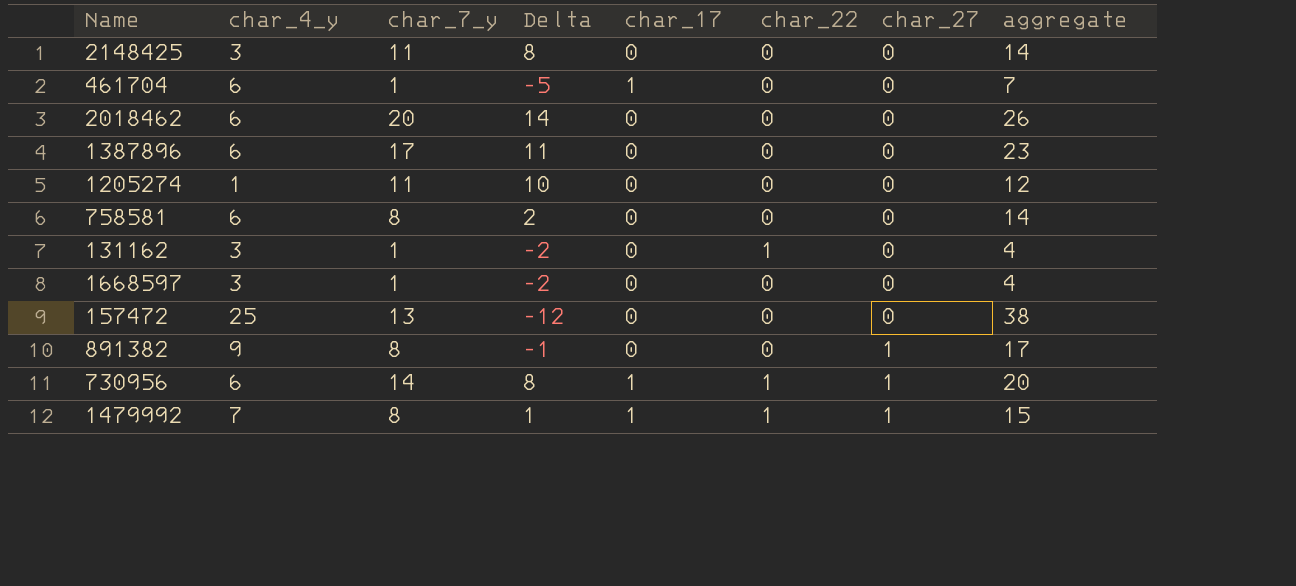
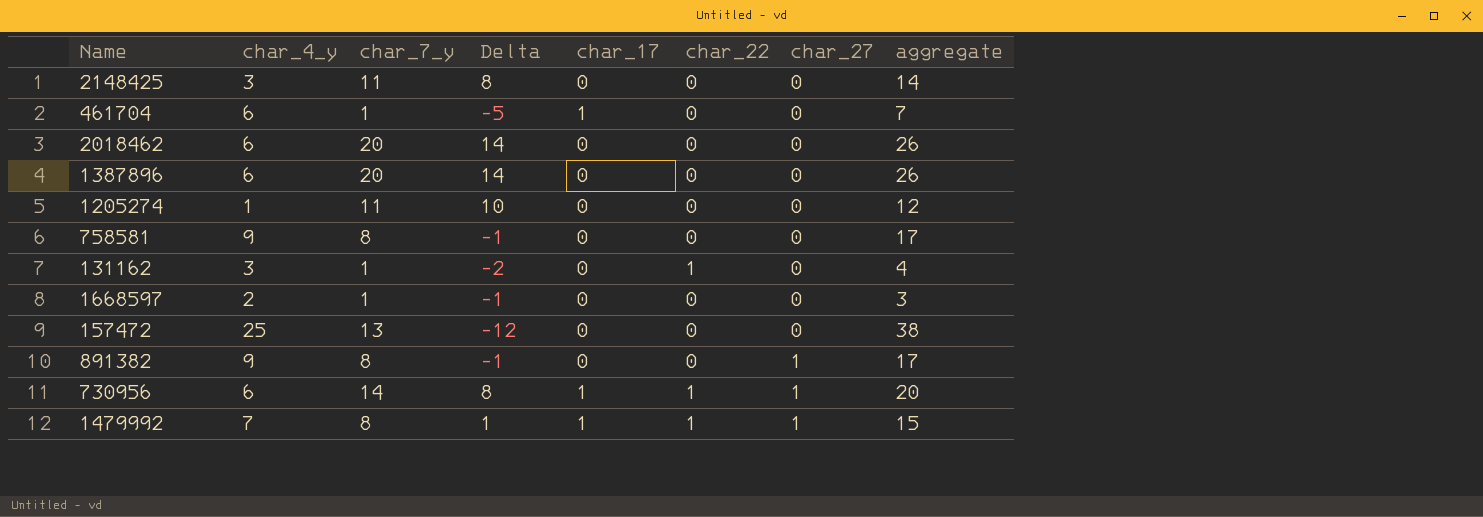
1387896 | char_7_y: 17 -> 20
1387896 | Delta: 11 -> 14
1387896 | aggregate: 23 -> 26
758581 | char_4_y: 6 -> 9
758581 | Delta: 2 -> -1
758581 | aggregate: 14 -> 17
1668597 | char_4_y: 3 -> 2
1668597 | Delta: -2 -> -1
1668597 | aggregate: 4 -> 3

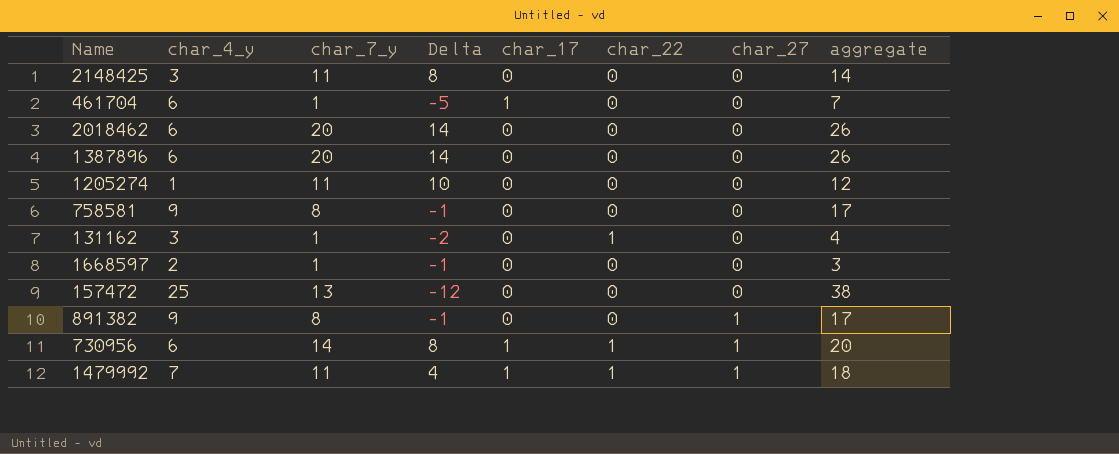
1479992 | char_7_y: 8 -> 11
1479992 | Delta: 1 -> 4
1479992 | aggregate: 15 -> 18

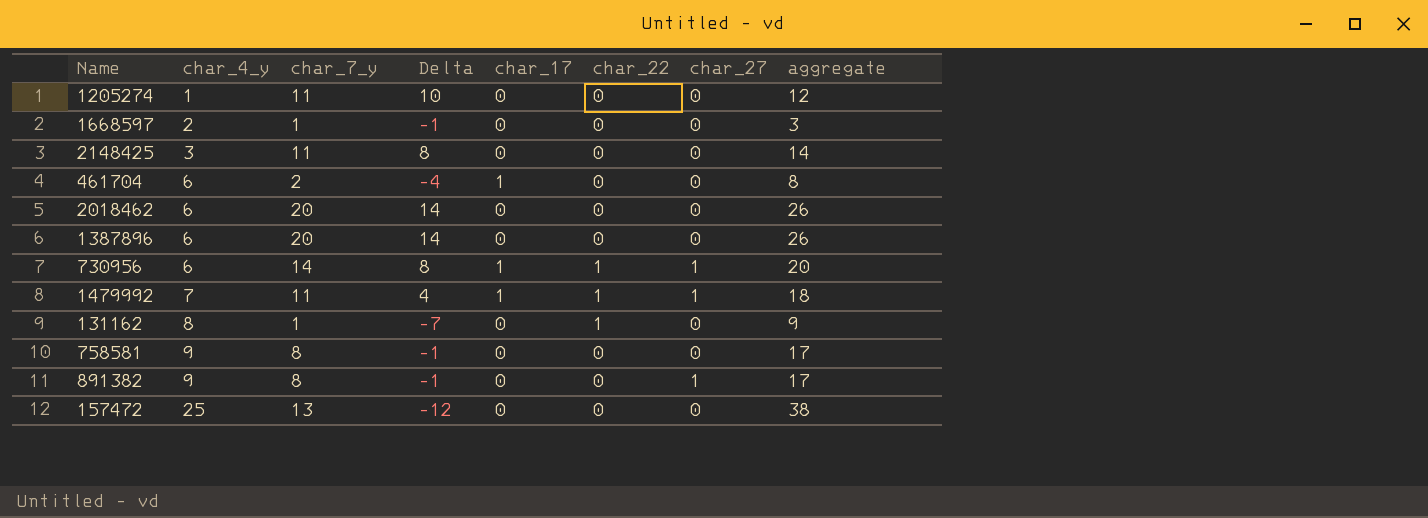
row order: char_27 ascending -> char_4_y ascending
461704 | char_7_y: 1 -> 2
461704 | Delta: -5 -> -4
461704 | aggregate: 7 -> 8
131162 | char_4_y: 3 -> 8
131162 | Delta: -2 -> -7
131162 | aggregate: 4 -> 9

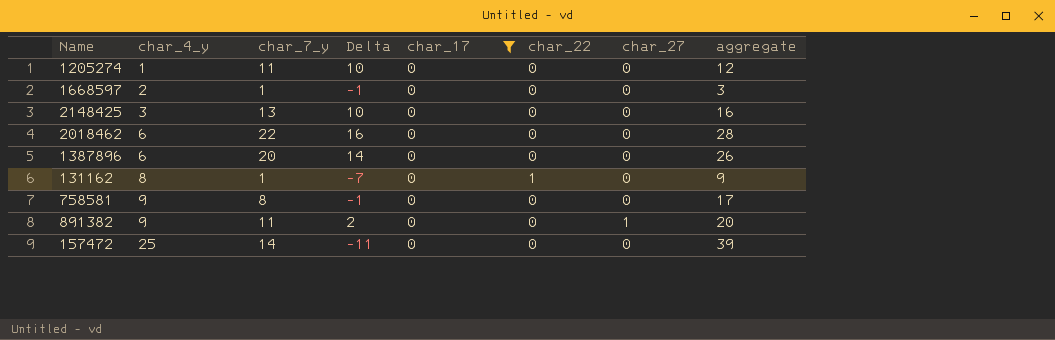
filter: none -> char_17 = 0
2148425 | char_7_y: 11 -> 13
2148425 | Delta: 8 -> 10
2148425 | aggregate: 14 -> 16
2018462 | char_7_y: 20 -> 22
2018462 | Delta: 14 -> 16
2018462 | aggregate: 26 -> 28
891382 | char_7_y: 8 -> 11
891382 | Delta: -1 -> 2
891382 | aggregate: 17 -> 20
157472 | char_7_y: 13 -> 14
157472 | Delta: -12 -> -11
157472 | aggregate: 38 -> 39

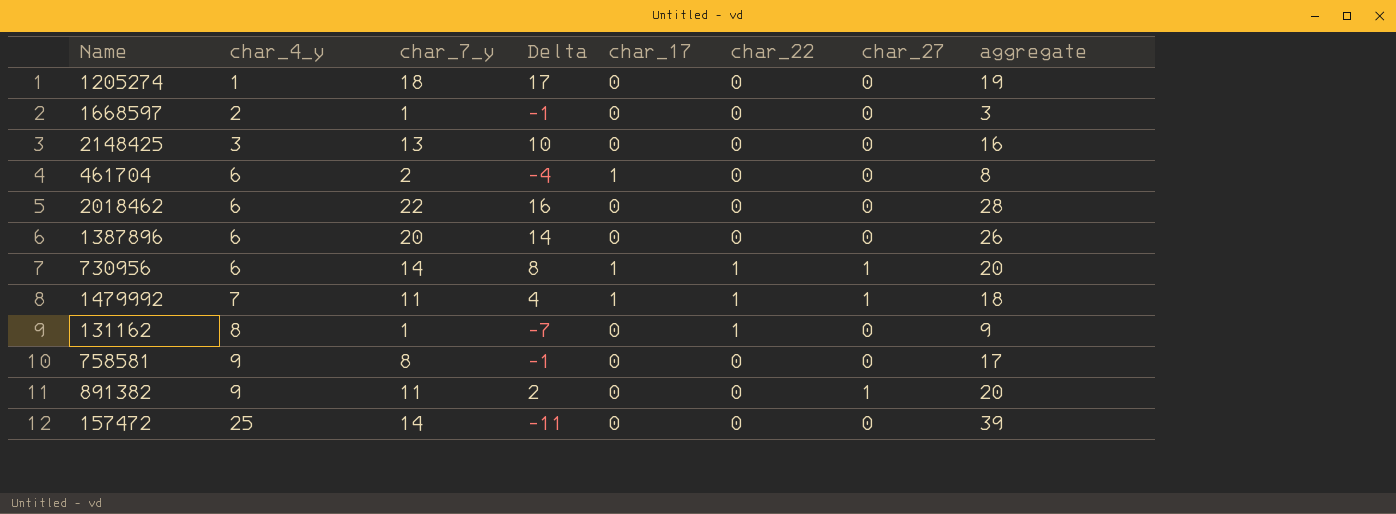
filter: char_17 = 0 -> none
1205274 | char_7_y: 11 -> 18
1205274 | Delta: 10 -> 17
1205274 | aggregate: 12 -> 19

